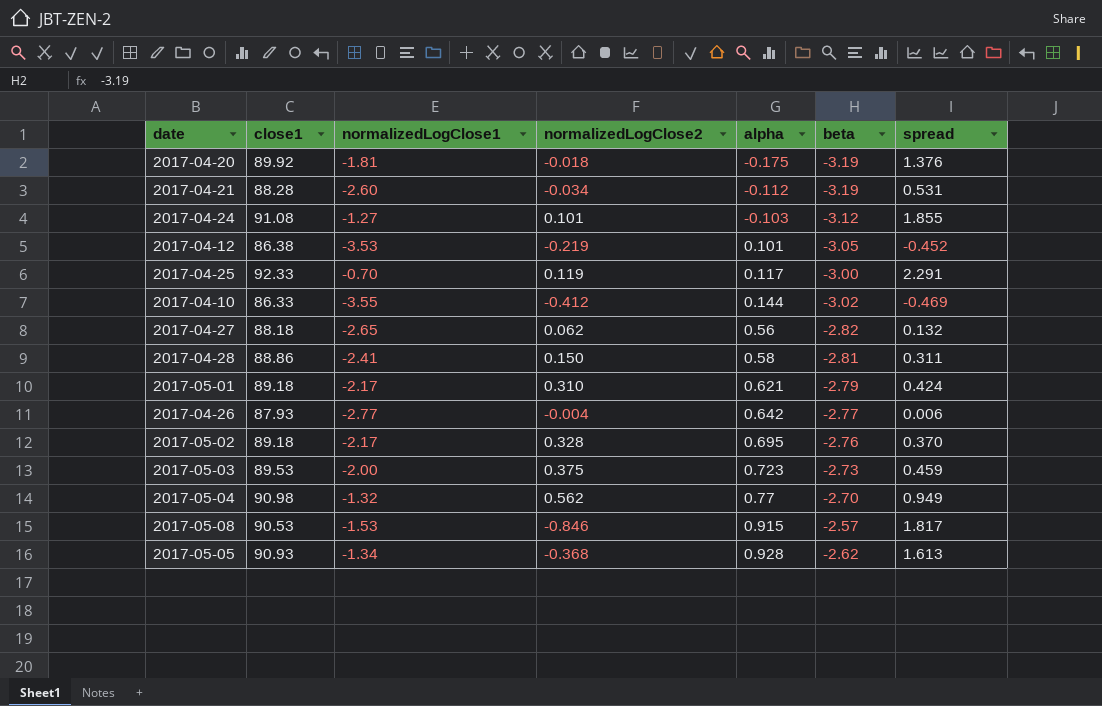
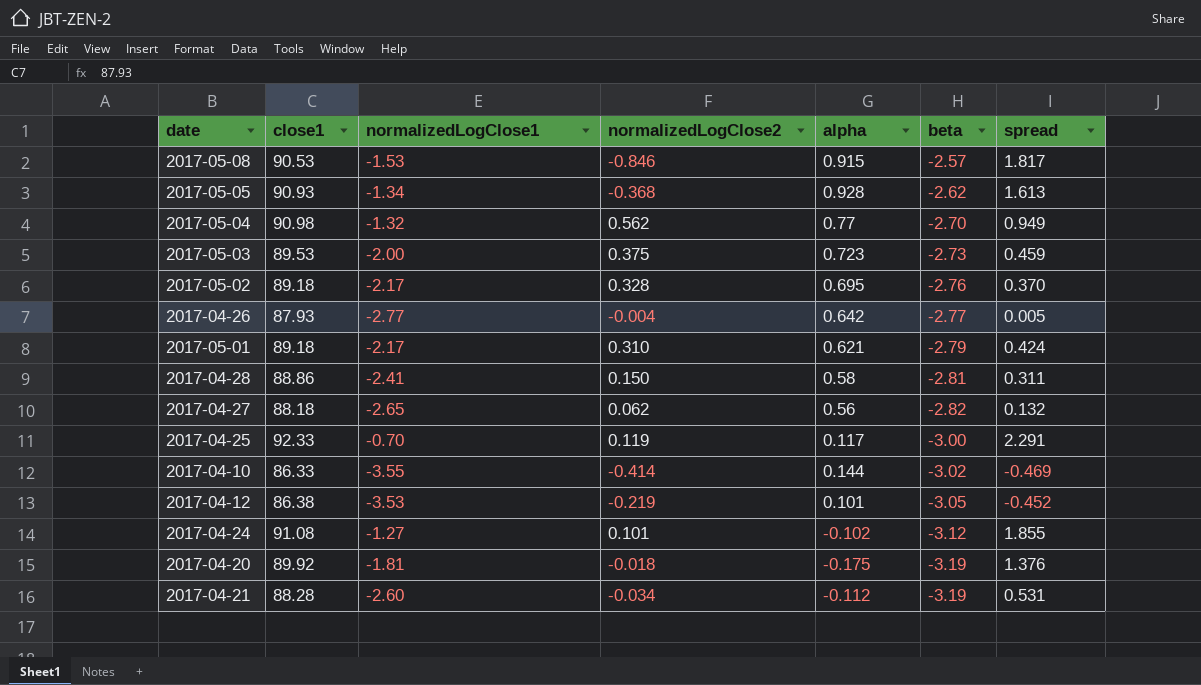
row order: alpha ascending -> beta descending
2017-04-26 | spread: 0.006 -> 0.005
2017-04-10 | normalizedLogClose2: -0.412 -> -0.414
2017-04-24 | alpha: -0.103 -> -0.102

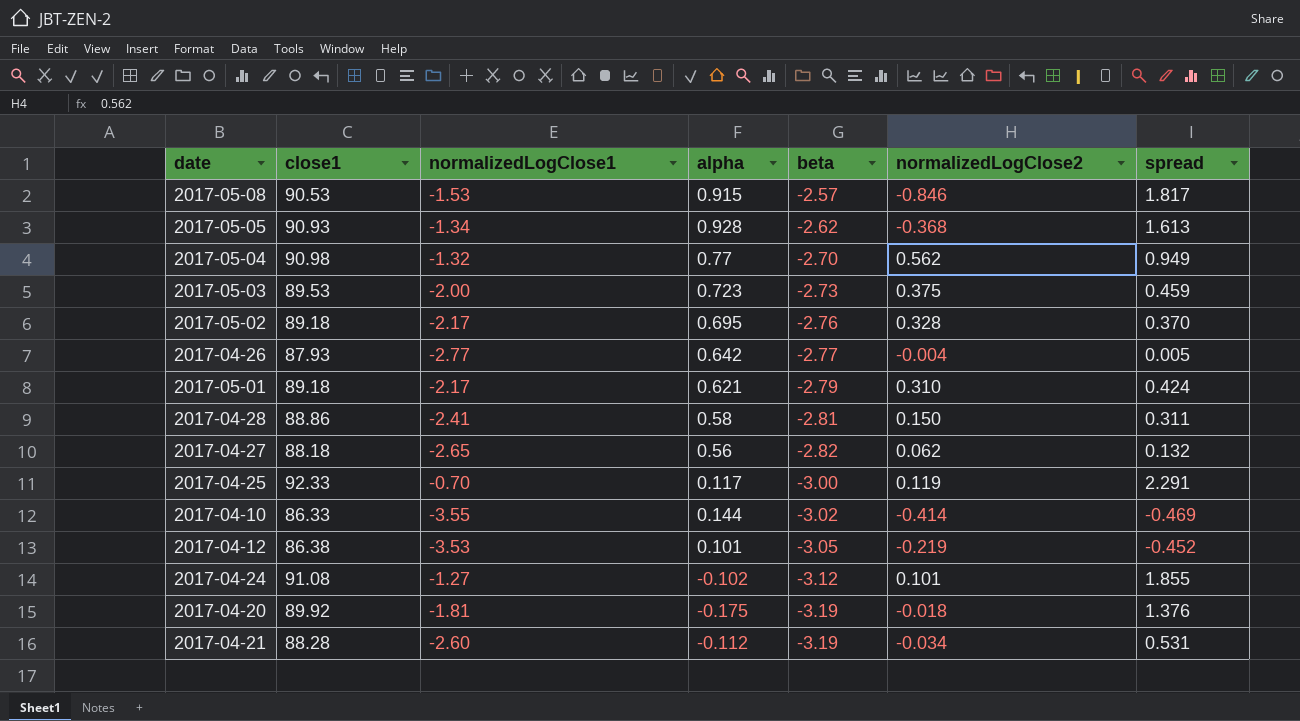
column normalizedLogClose2 | position: 4 -> 6

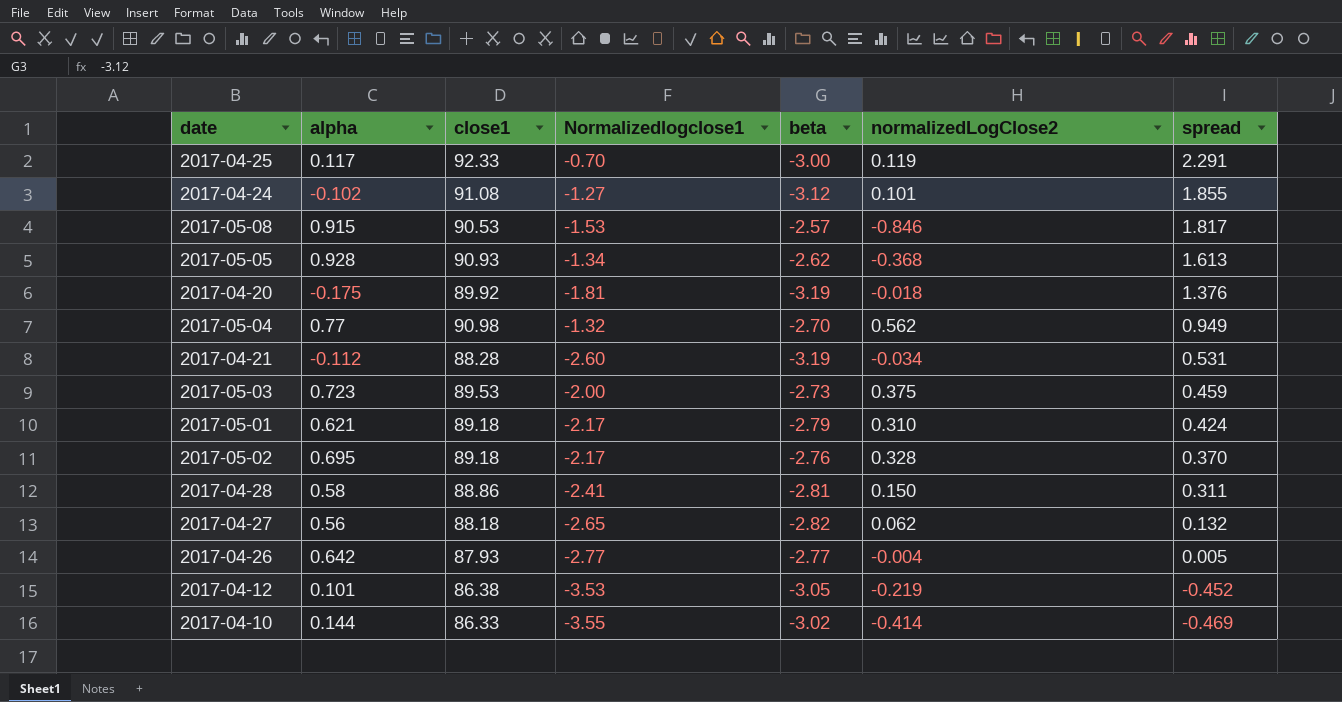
row order: beta descending -> spread descending
column alpha | position: 4 -> 2
column name: normalizedLogClose1 -> Normalizedlogclose1

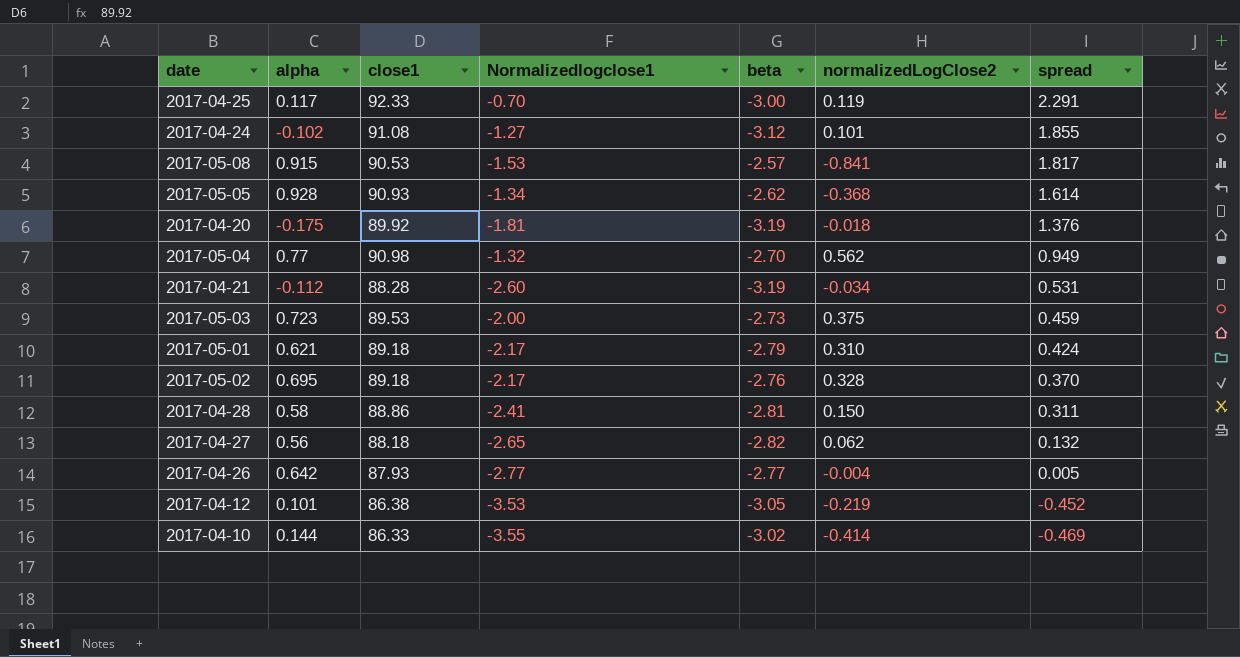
2017-05-08 | normalizedLogClose2: -0.846 -> -0.841
2017-05-05 | spread: 1.613 -> 1.614

